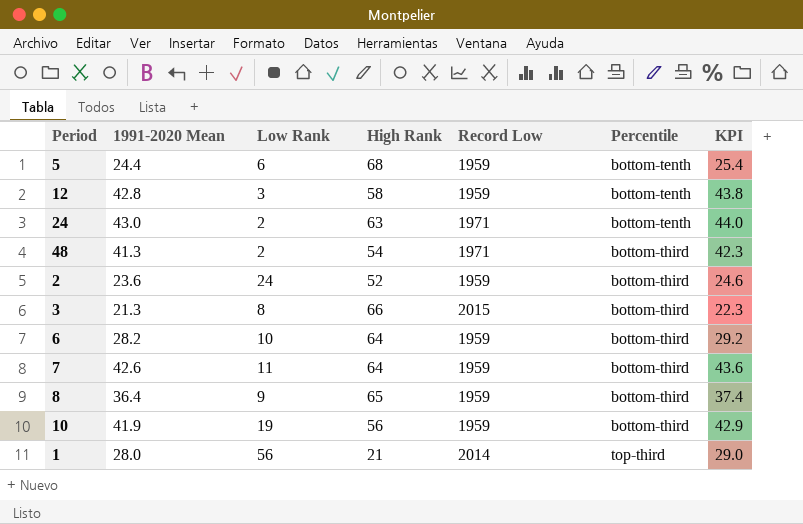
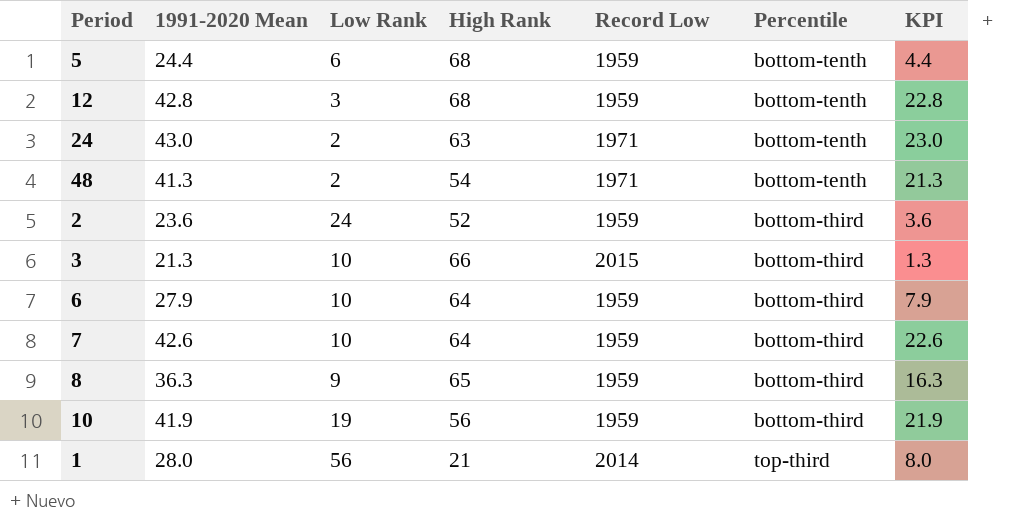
column KPI | formula: [1991-2020 Mean] + 1 -> [1991-2020 Mean] - 20
12 | High Rank: 58 -> 68
48 | Percentile: bottom-third -> bottom-tenth
3 | Low Rank: 8 -> 10
6 | 1991-2020 Mean: 28.2 -> 27.9
7 | Low Rank: 11 -> 10
8 | 1991-2020 Mean: 36.4 -> 36.3

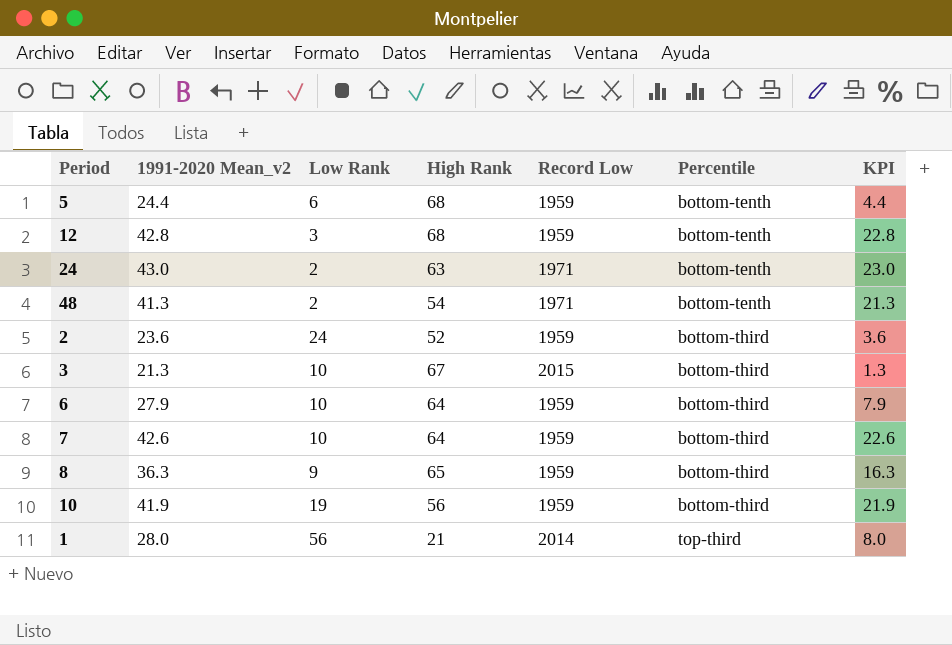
column name: 1991-2020 Mean -> 1991-2020 Mean_v2
3 | High Rank: 66 -> 67

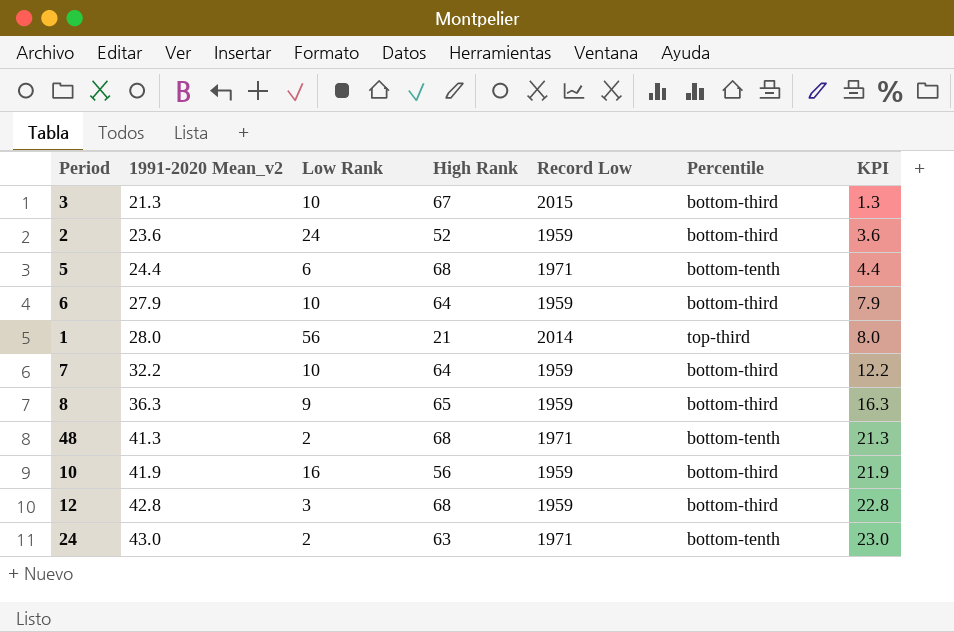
row order: Percentile ascending -> 1991-2020 Mean_v2 ascending
5 | Record Low: 1959 -> 1971
7 | 1991-2020 Mean_v2: 42.6 -> 32.2
7 | KPI: 22.6 -> 12.2
48 | High Rank: 54 -> 68
10 | Low Rank: 19 -> 16
12 | Percentile: bottom-tenth -> bottom-third

